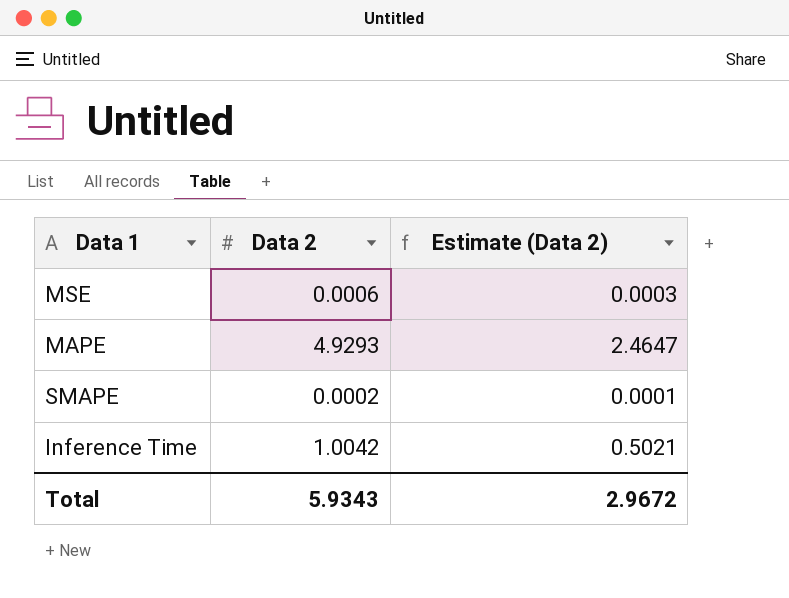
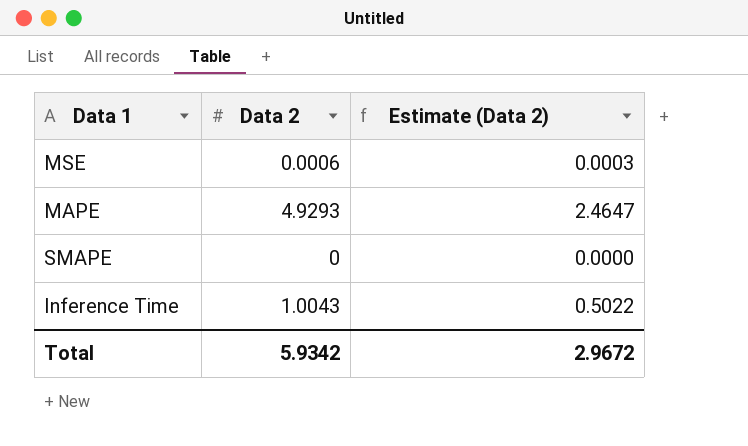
SMAPE | Data 2: 0.0002 -> 0
SMAPE | Estimate (Data 2): 0.0001 -> 0.0000
Inference Time | Data 2: 1.0042 -> 1.0043
Inference Time | Estimate (Data 2): 0.5021 -> 0.5022
Total | Data 2: 5.9343 -> 5.9342

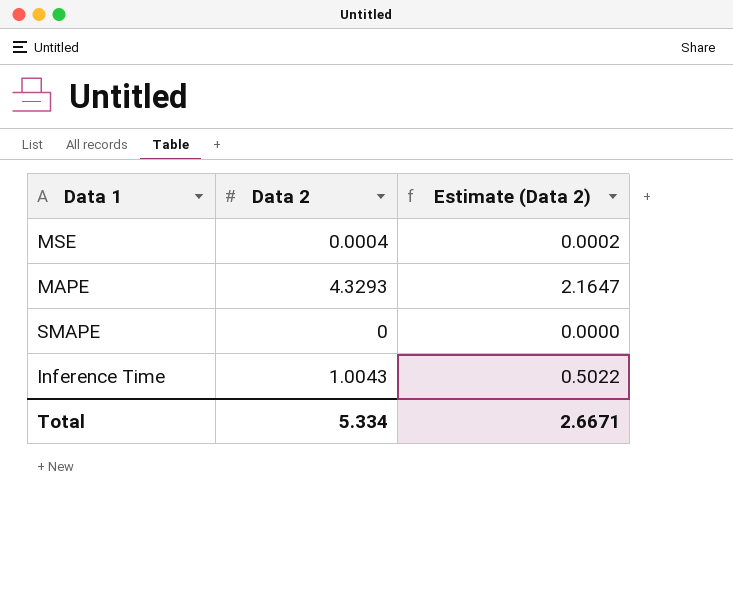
MSE | Data 2: 0.0006 -> 0.0004
MSE | Estimate (Data 2): 0.0003 -> 0.0002
MAPE | Data 2: 4.9293 -> 4.3293
MAPE | Estimate (Data 2): 2.4647 -> 2.1647
Total | Data 2: 5.9342 -> 5.334
Total | Estimate (Data 2): 2.9672 -> 2.6671

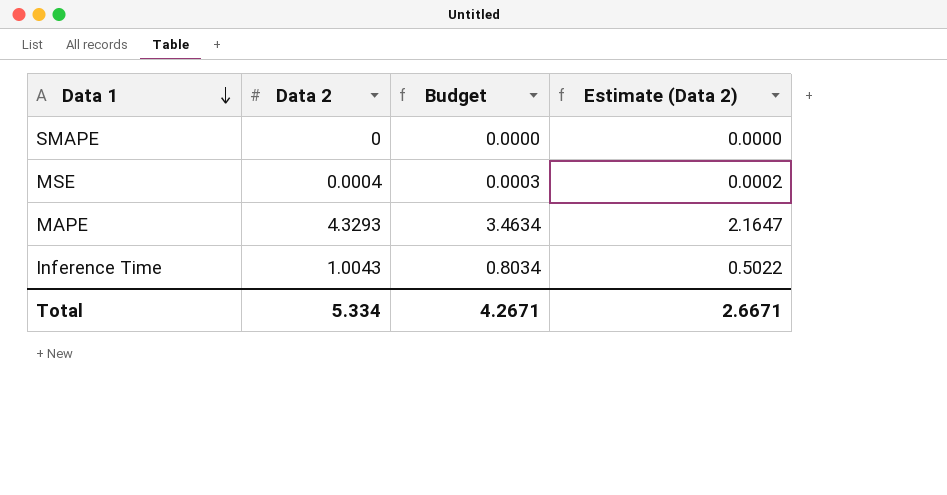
row order: none -> Data 1 descending
column Budget | formula: none -> [Data 2] * 0.8

